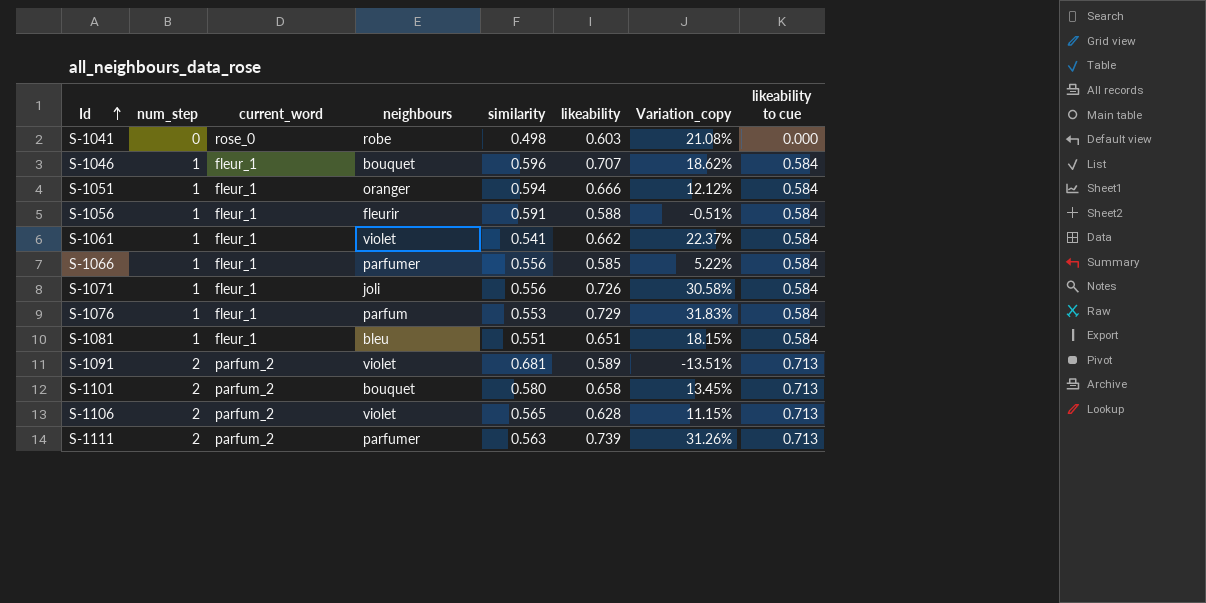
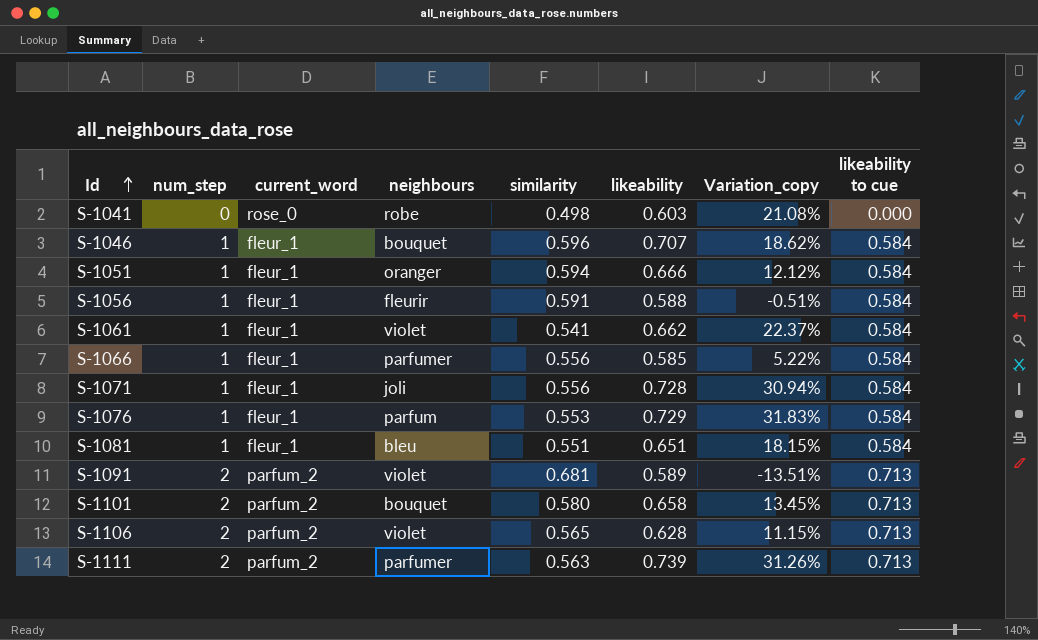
S-1071 | likeability: 0.726 -> 0.728
S-1071 | Variation_copy: 30.58% -> 30.94%

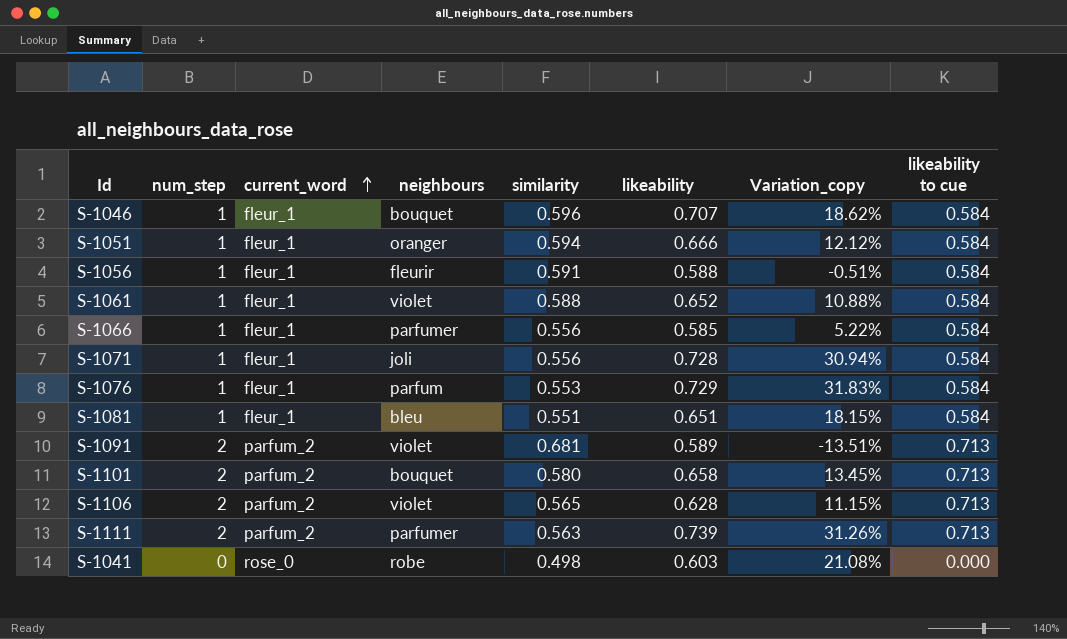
row order: Id ascending -> current_word ascending
S-1061 | similarity: 0.541 -> 0.588
S-1061 | likeability: 0.662 -> 0.652
S-1061 | Variation_copy: 22.37% -> 10.88%

